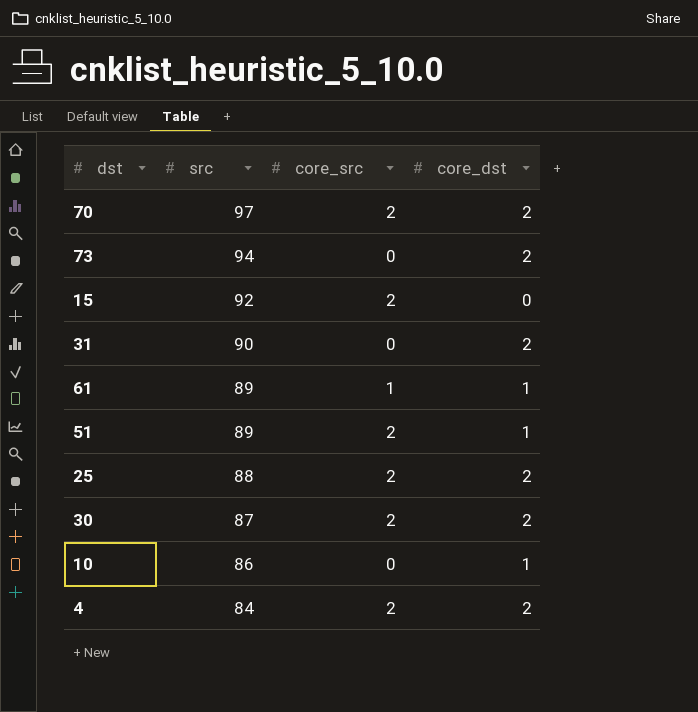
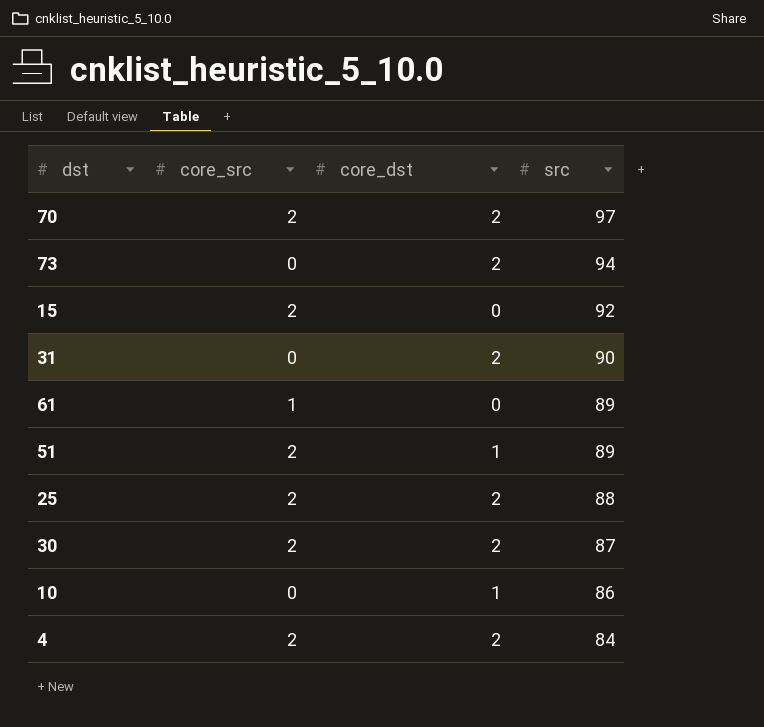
column src | position: 2 -> 4
61 | core_dst: 1 -> 0

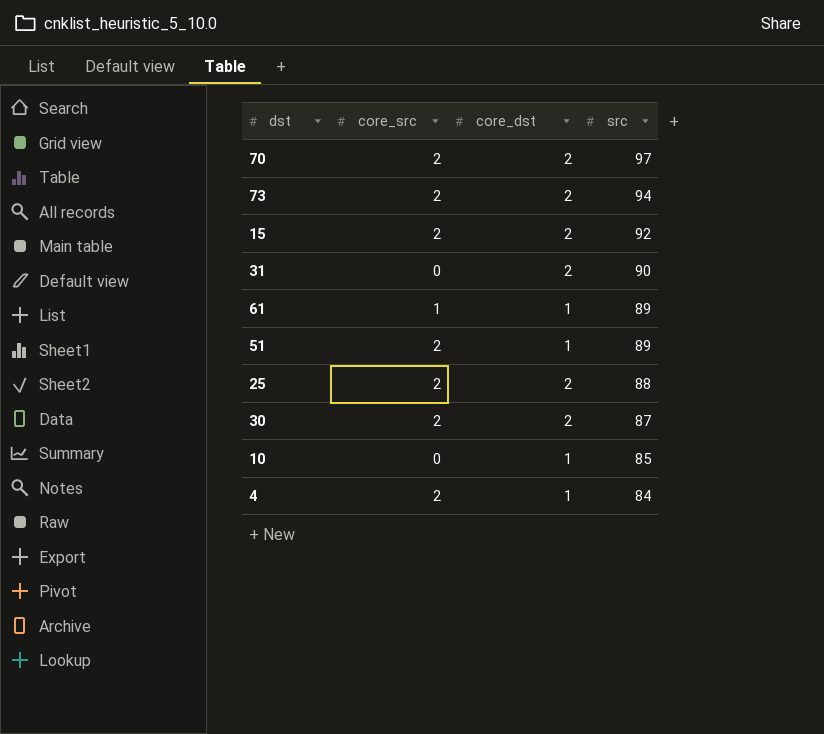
73 | core_src: 0 -> 2
15 | core_dst: 0 -> 2
61 | core_dst: 0 -> 1
10 | src: 86 -> 85
4 | core_dst: 2 -> 1

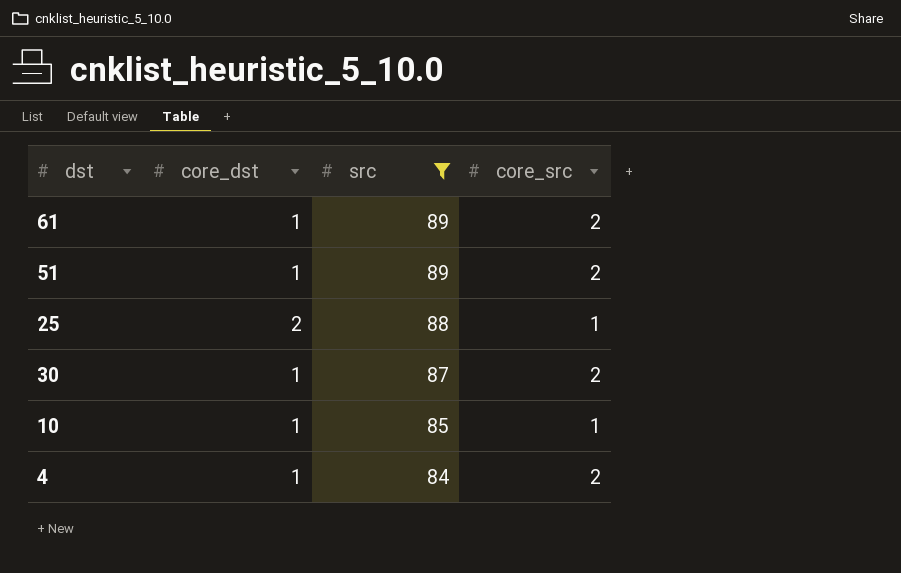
filter: none -> src <= 89
column core_src | position: 2 -> 4
61 | core_src: 1 -> 2
25 | core_src: 2 -> 1
30 | core_dst: 2 -> 1
10 | core_src: 0 -> 1

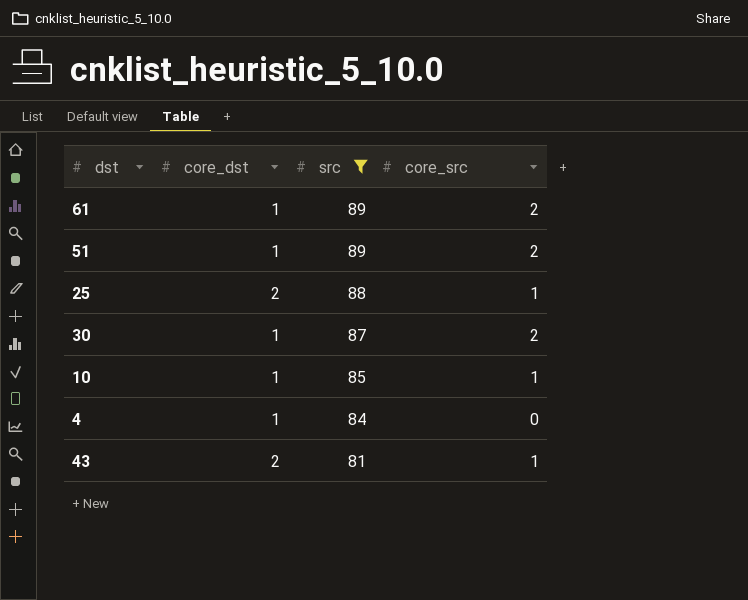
4 | core_src: 2 -> 0
row 43: none -> 2 | 81 | 1

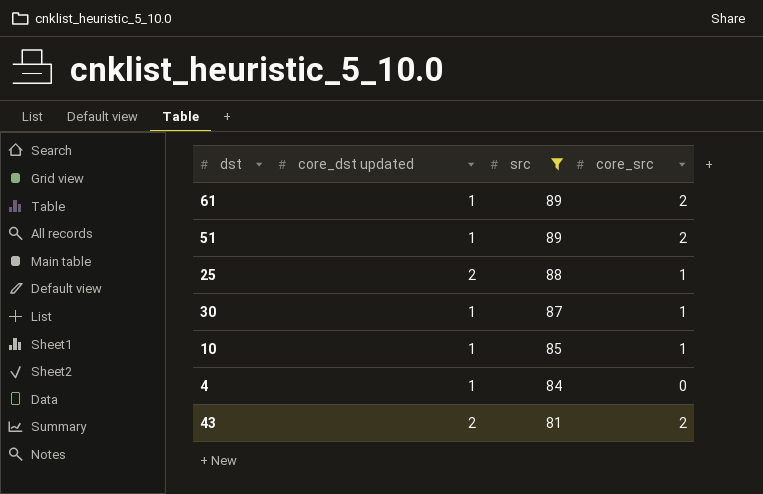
column name: core_dst -> core_dst updated
30 | core_src: 2 -> 1
43 | core_src: 1 -> 2

